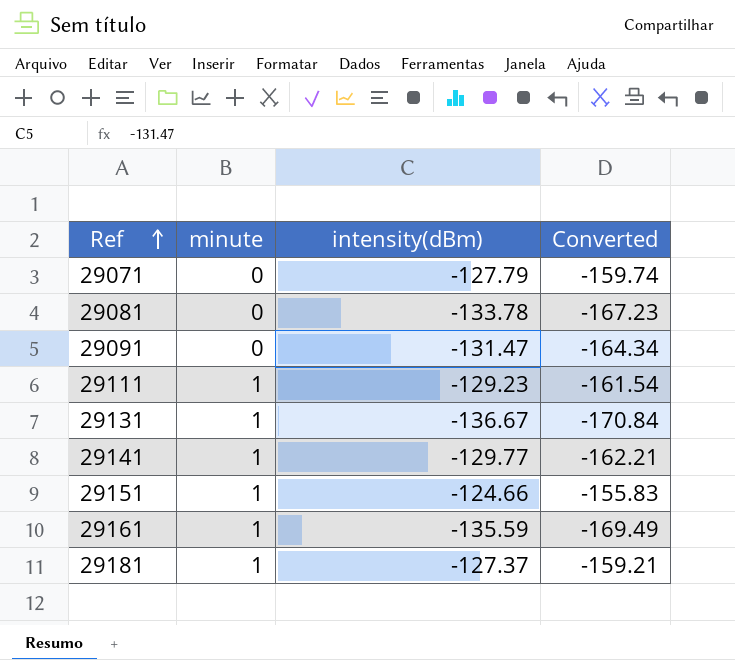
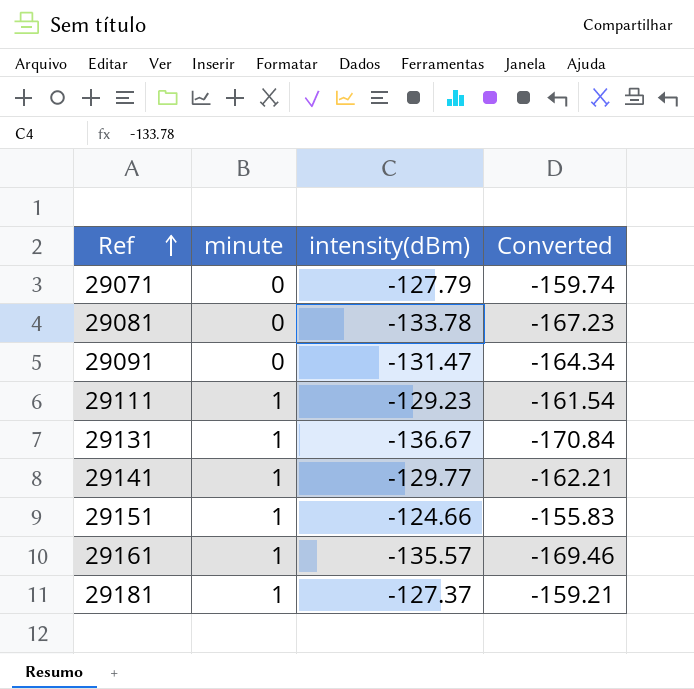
29161 | intensity(dBm): -135.59 -> -135.57
29161 | Converted: -169.49 -> -169.46

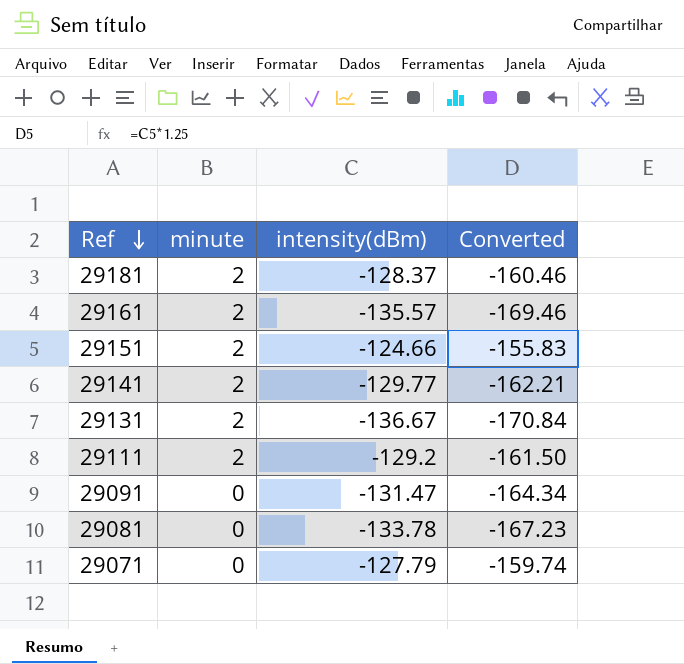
row order: Ref ascending -> Ref descending
29181 | minute: 1 -> 2
29181 | intensity(dBm): -127.37 -> -128.37
29181 | Converted: -159.21 -> -160.46
29161 | minute: 1 -> 2
29151 | minute: 1 -> 2
29141 | minute: 1 -> 2
29131 | minute: 1 -> 2
29111 | minute: 1 -> 2
29111 | intensity(dBm): -129.23 -> -129.2
29111 | Converted: -161.54 -> -161.50

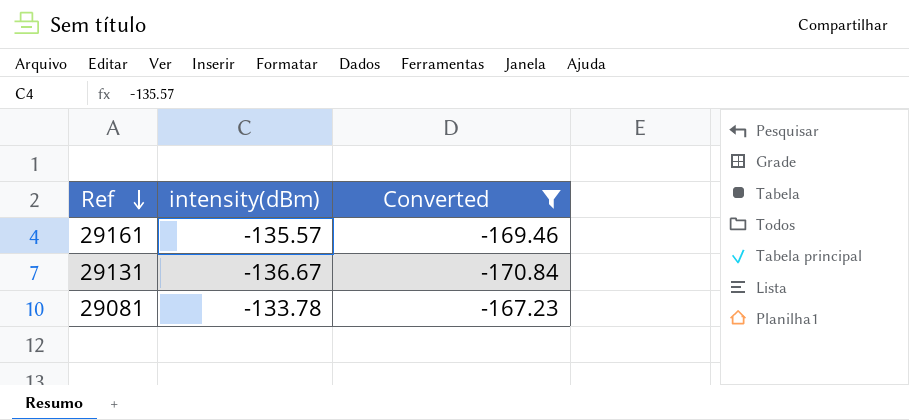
filter: none -> Converted <= -167.23
column minute | position: 2 -> none

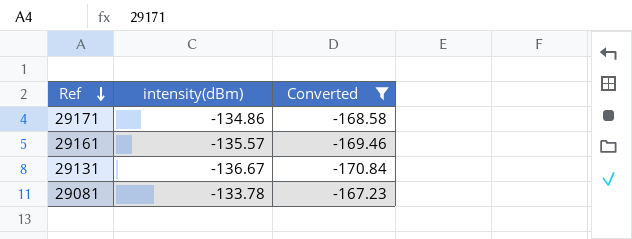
row 29171: none -> -134.86 | -168.58

